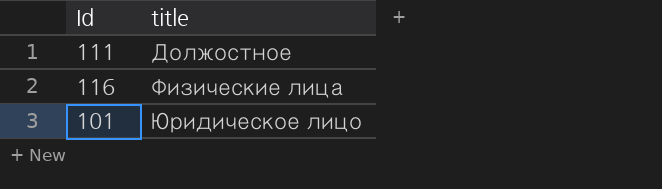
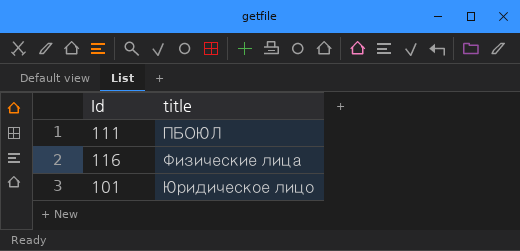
111 | title: Должостное -> ПБОЮЛ

